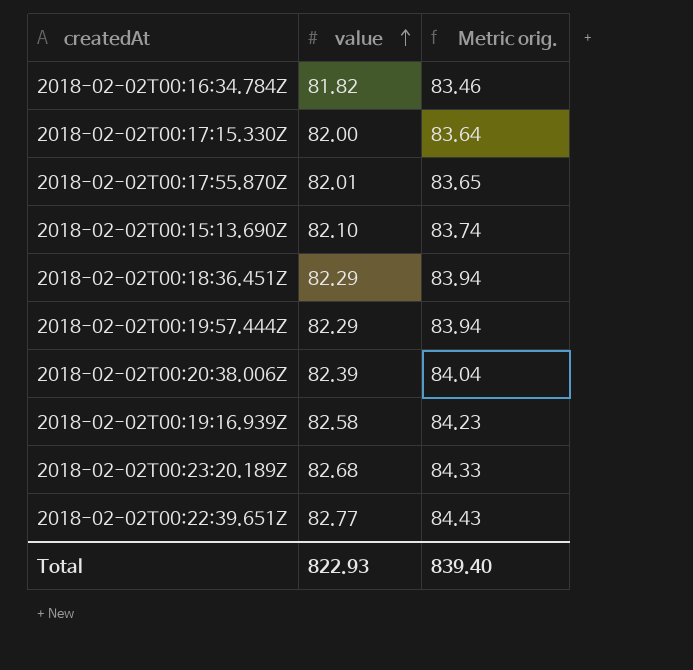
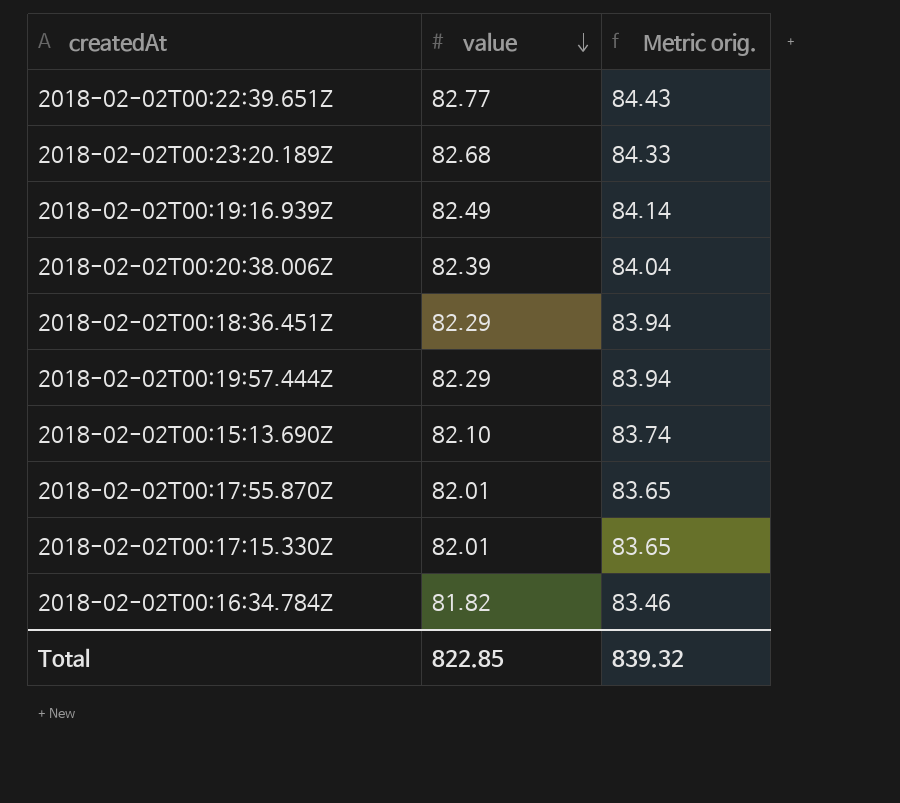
row order: value ascending -> value descending
2018-02-02T00:19:16.939Z | value: 82.58 -> 82.49
2018-02-02T00:19:16.939Z | Metric orig.: 84.23 -> 84.14
2018-02-02T00:17:15.330Z | value: 82.00 -> 82.01
2018-02-02T00:17:15.330Z | Metric orig.: 83.64 -> 83.65
Total | value: 822.93 -> 822.85
Total | Metric orig.: 839.40 -> 839.32

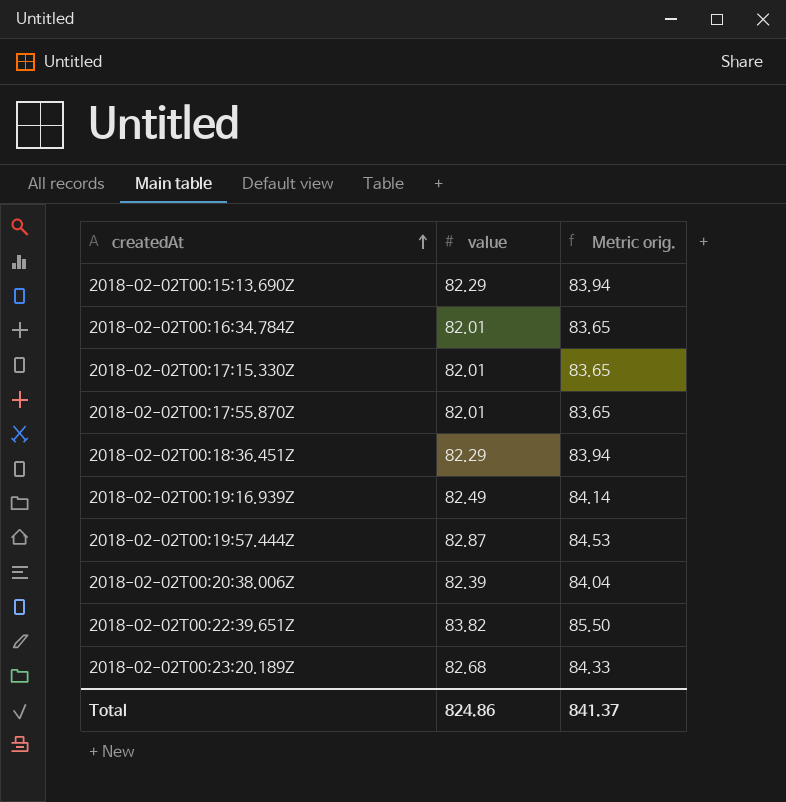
row order: value descending -> createdAt ascending
2018-02-02T00:15:13.690Z | value: 82.10 -> 82.29
2018-02-02T00:15:13.690Z | Metric orig.: 83.74 -> 83.94
2018-02-02T00:16:34.784Z | value: 81.82 -> 82.01
2018-02-02T00:16:34.784Z | Metric orig.: 83.46 -> 83.65
2018-02-02T00:19:57.444Z | value: 82.29 -> 82.87
2018-02-02T00:19:57.444Z | Metric orig.: 83.94 -> 84.53
2018-02-02T00:22:39.651Z | value: 82.77 -> 83.82
2018-02-02T00:22:39.651Z | Metric orig.: 84.43 -> 85.50
Total | value: 822.85 -> 824.86
Total | Metric orig.: 839.32 -> 841.37

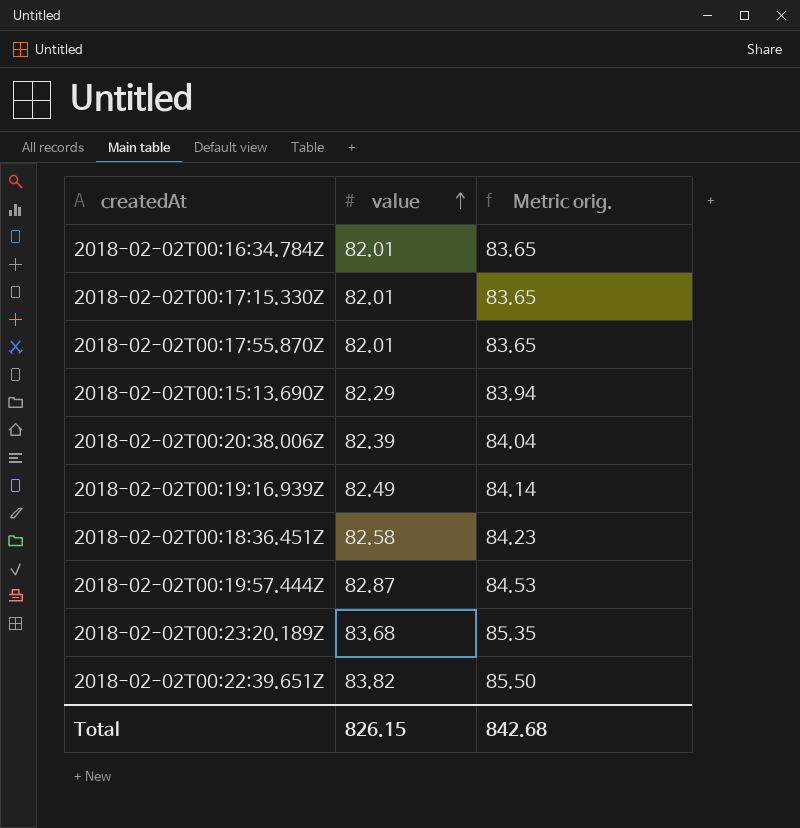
row order: createdAt ascending -> value ascending
2018-02-02T00:18:36.451Z | value: 82.29 -> 82.58
2018-02-02T00:18:36.451Z | Metric orig.: 83.94 -> 84.23
2018-02-02T00:23:20.189Z | value: 82.68 -> 83.68
2018-02-02T00:23:20.189Z | Metric orig.: 84.33 -> 85.35
Total | value: 824.86 -> 826.15
Total | Metric orig.: 841.37 -> 842.68

